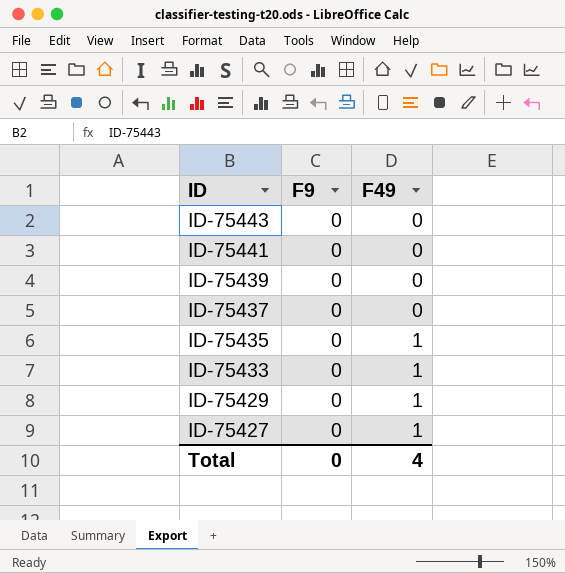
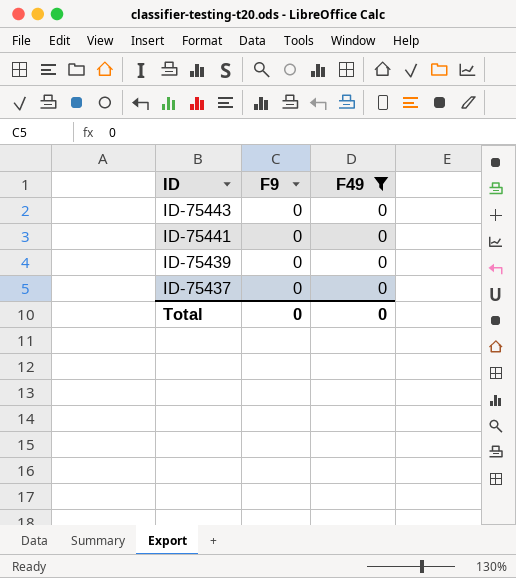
filter: none -> F49 = 0
Total | F49: 4 -> 0

